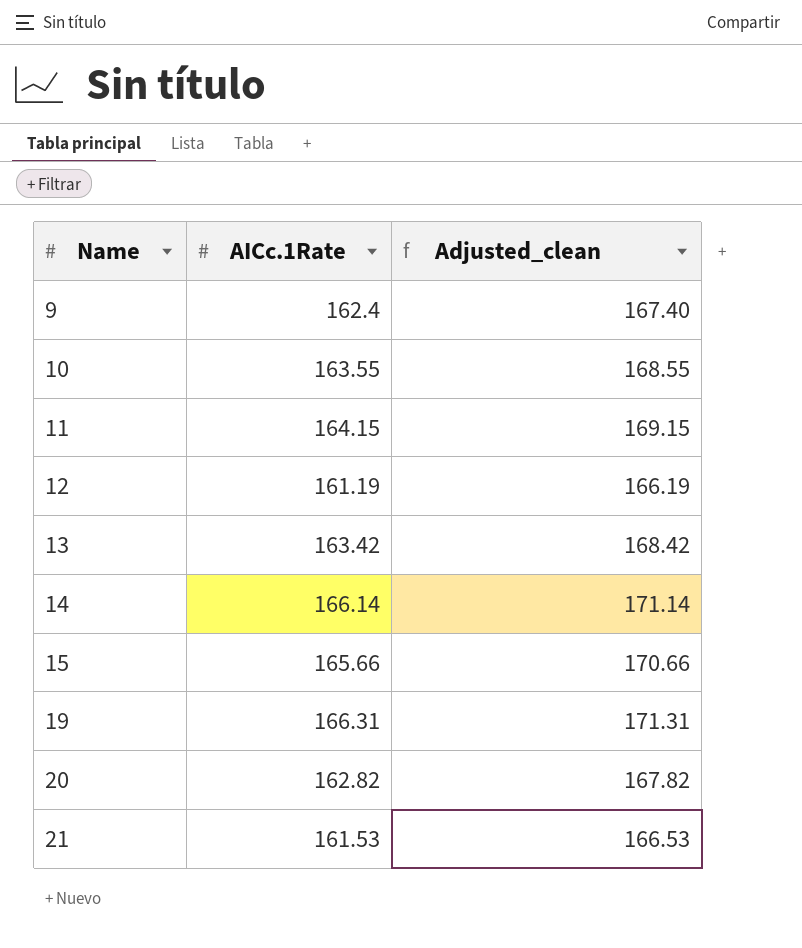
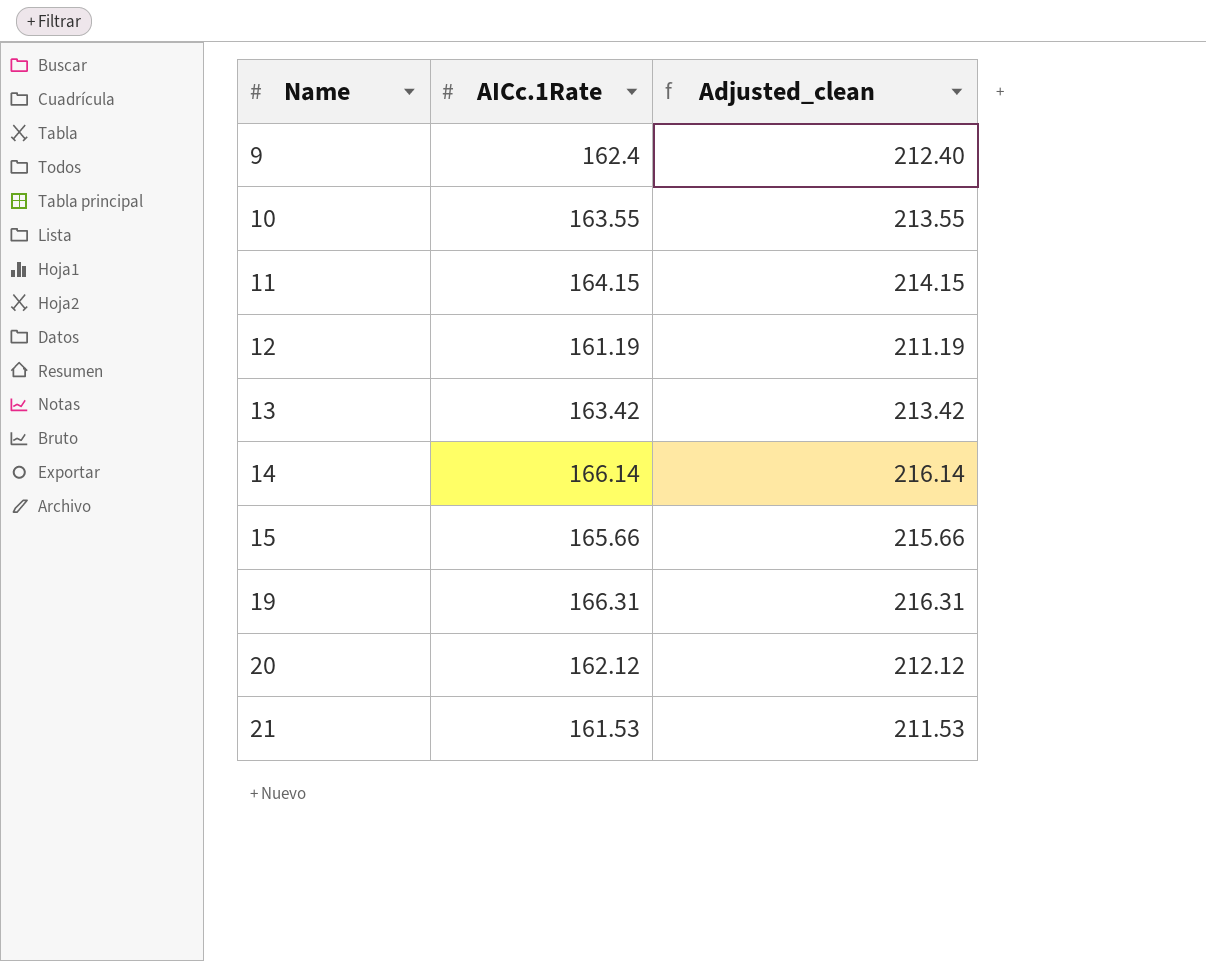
column Adjusted_clean | formula: [AICc.1Rate] + 5 -> [AICc.1Rate] + 50
20 | AICc.1Rate: 162.82 -> 162.12

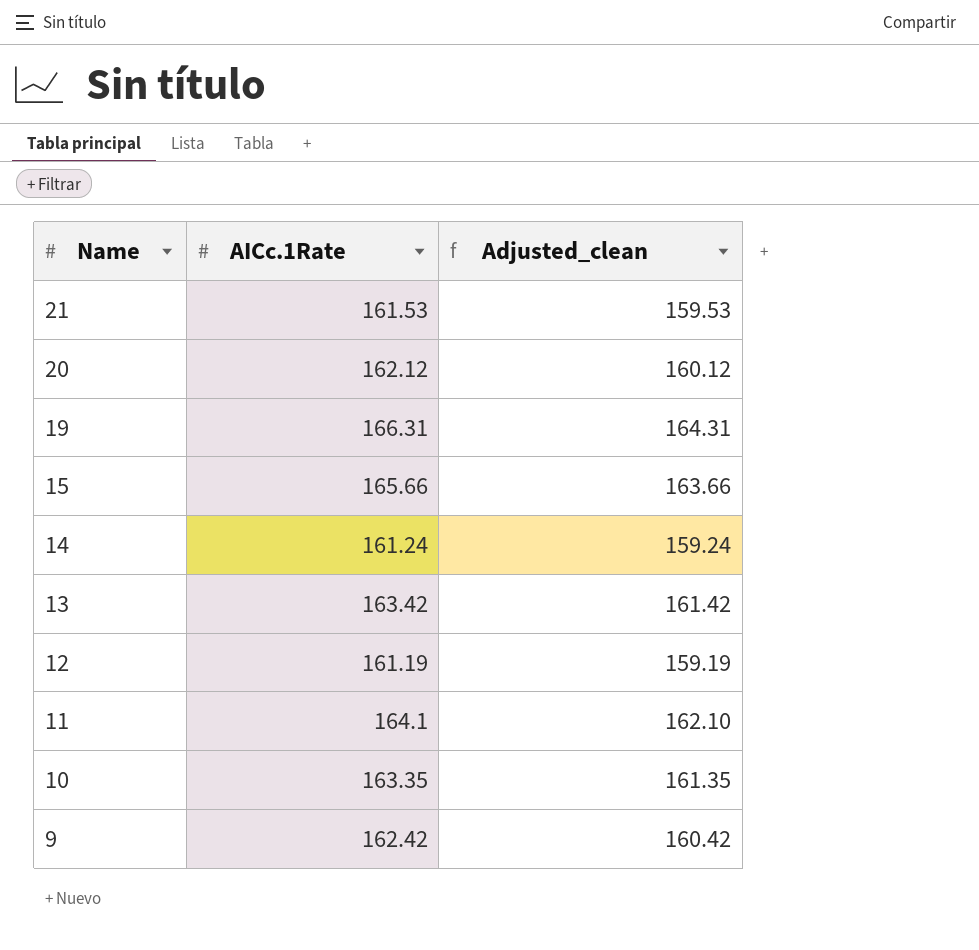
row order: Name ascending -> Name descending
column Adjusted_clean | formula: [AICc.1Rate] + 50 -> [AICc.1Rate] - 2
14 | AICc.1Rate: 166.14 -> 161.24
11 | AICc.1Rate: 164.15 -> 164.1
10 | AICc.1Rate: 163.55 -> 163.35
9 | AICc.1Rate: 162.4 -> 162.42

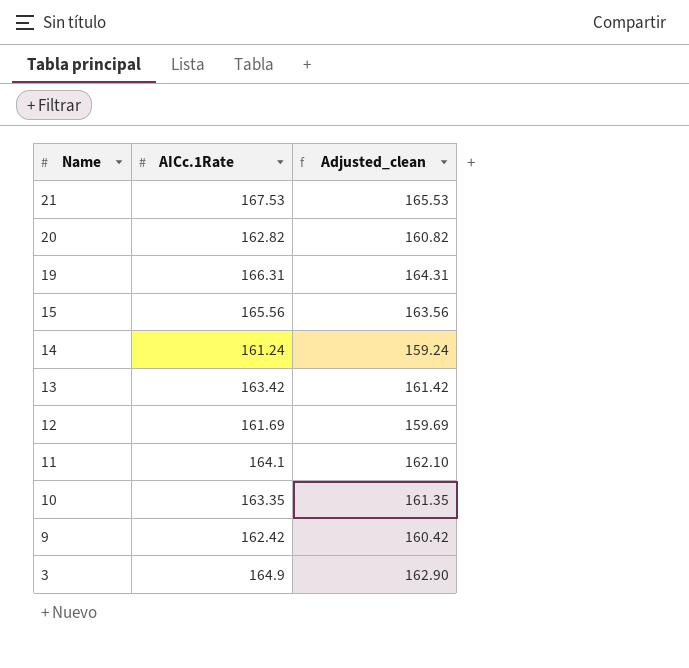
21 | AICc.1Rate: 161.53 -> 167.53
21 | Adjusted_clean: 159.53 -> 165.53
20 | AICc.1Rate: 162.12 -> 162.82
20 | Adjusted_clean: 160.12 -> 160.82
15 | AICc.1Rate: 165.66 -> 165.56
15 | Adjusted_clean: 163.66 -> 163.56
12 | AICc.1Rate: 161.19 -> 161.69
12 | Adjusted_clean: 159.19 -> 159.69
row 3: none -> 164.9 | 162.90

